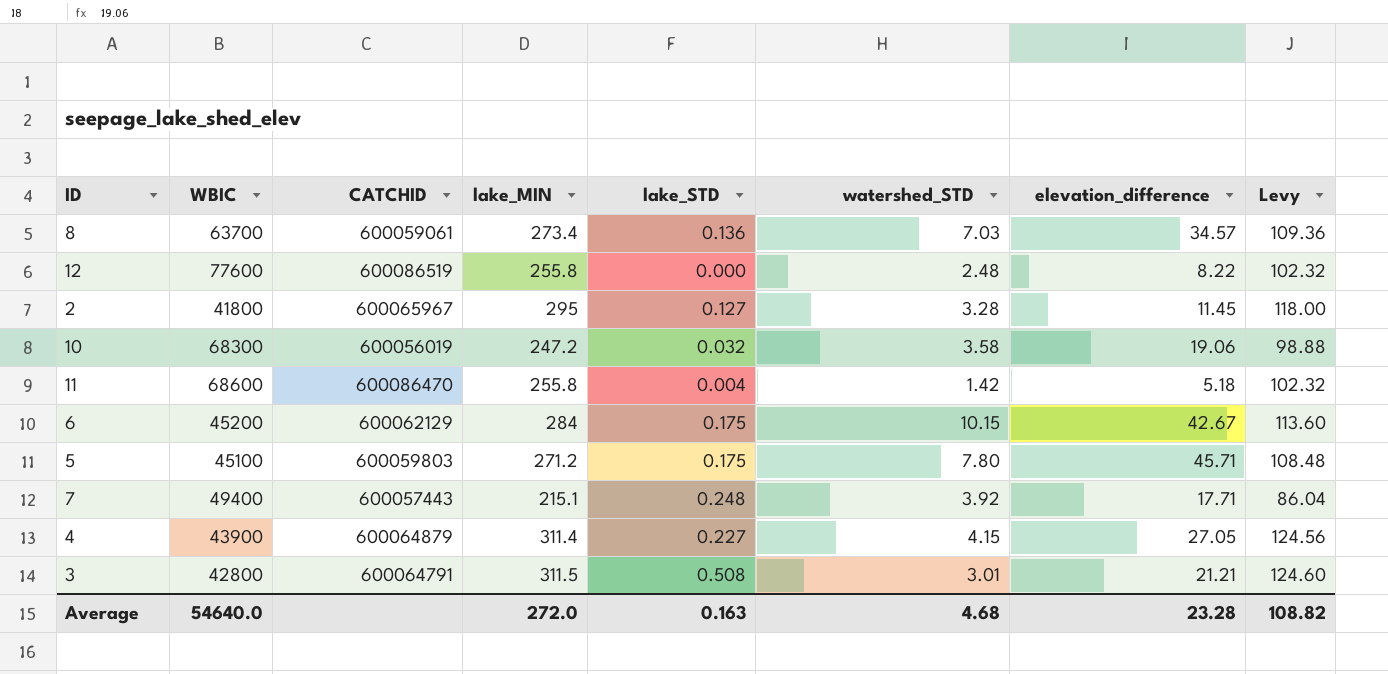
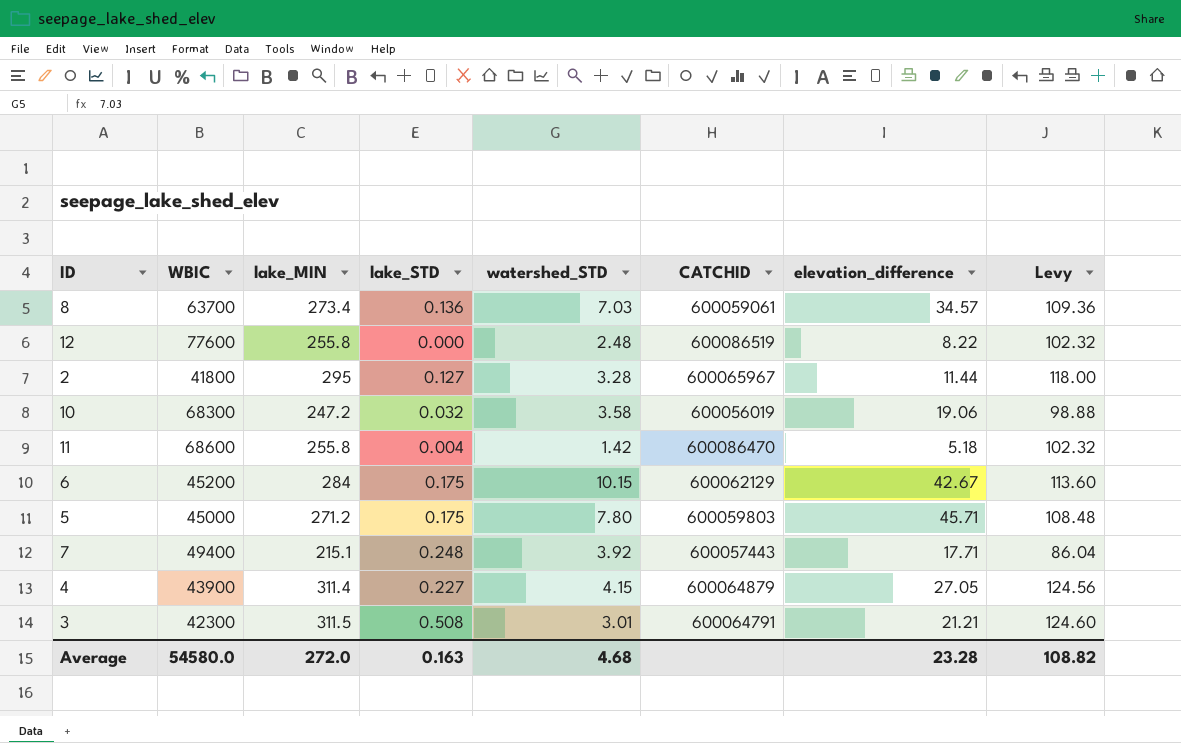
column CATCHID | position: 3 -> 6
2 | elevation_difference: 11.45 -> 11.44
5 | WBIC: 45100 -> 45000
3 | WBIC: 42800 -> 42300
Average | WBIC: 54640.0 -> 54580.0

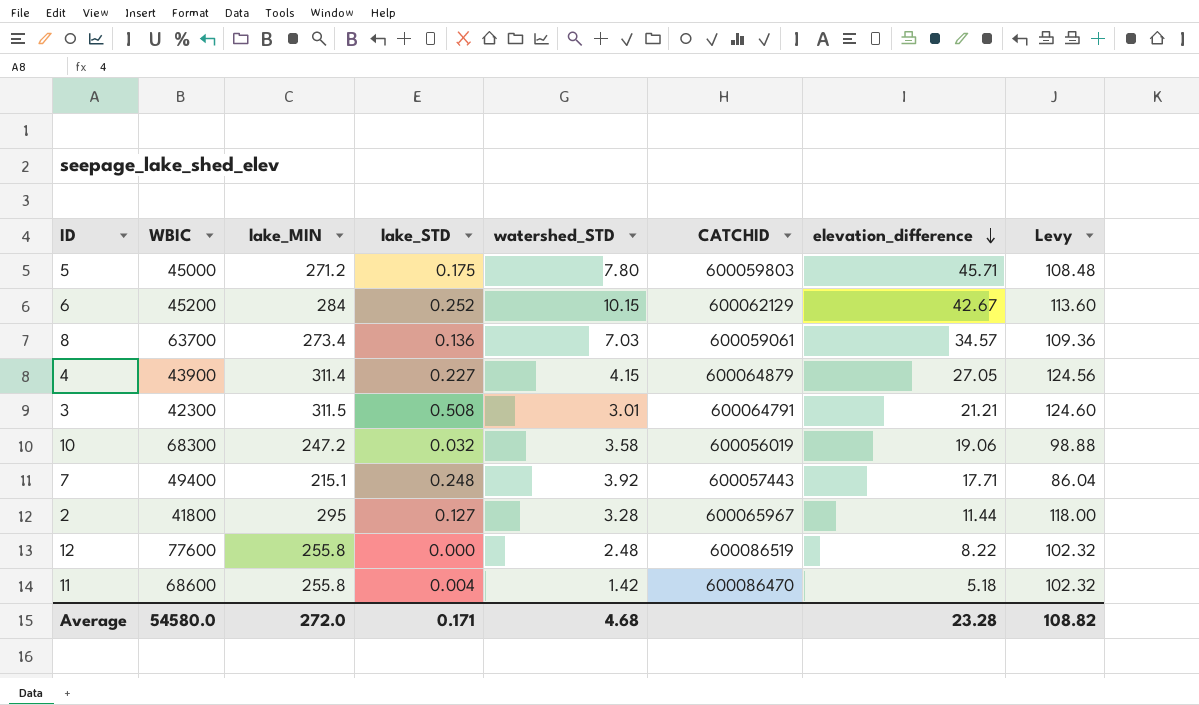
row order: none -> elevation_difference descending
6 | lake_STD: 0.175 -> 0.252
Average | lake_STD: 0.163 -> 0.171

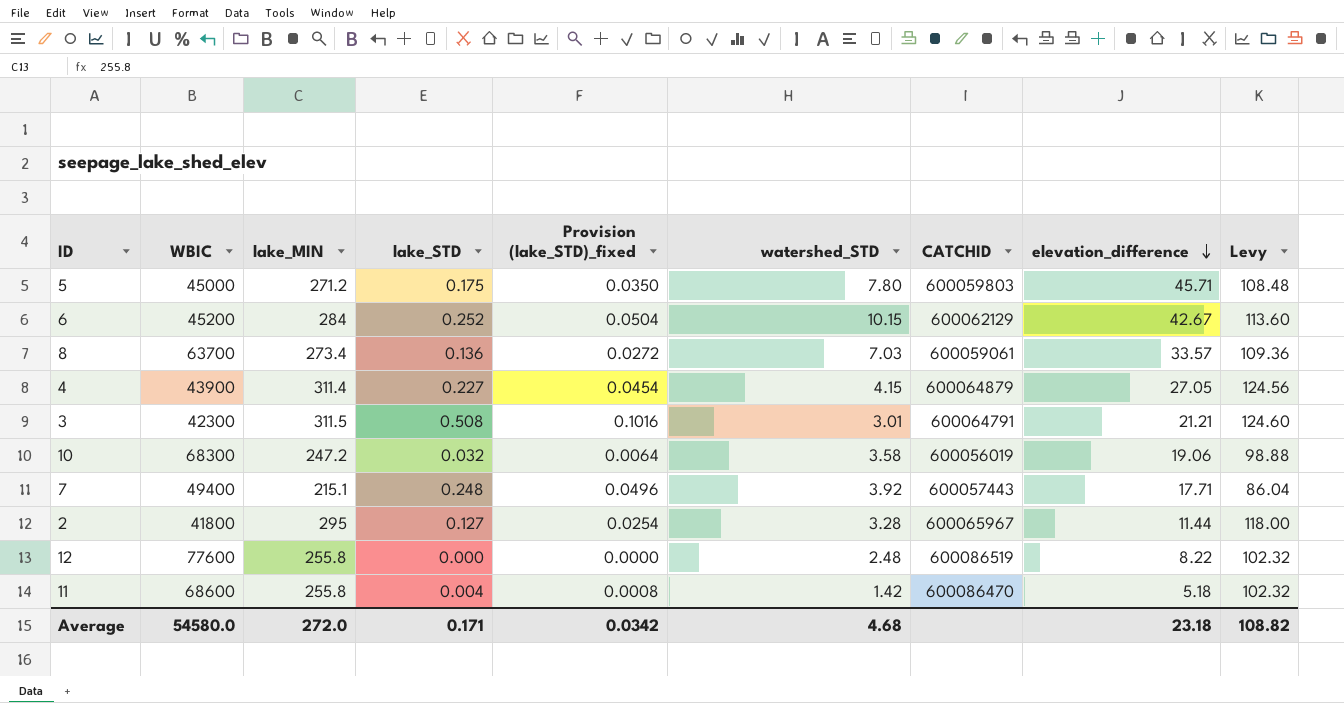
column Provision (lake_STD)_fixed | formula: none -> [lake_STD] * 0.2
8 | elevation_difference: 34.57 -> 33.57
Average | elevation_difference: 23.28 -> 23.18

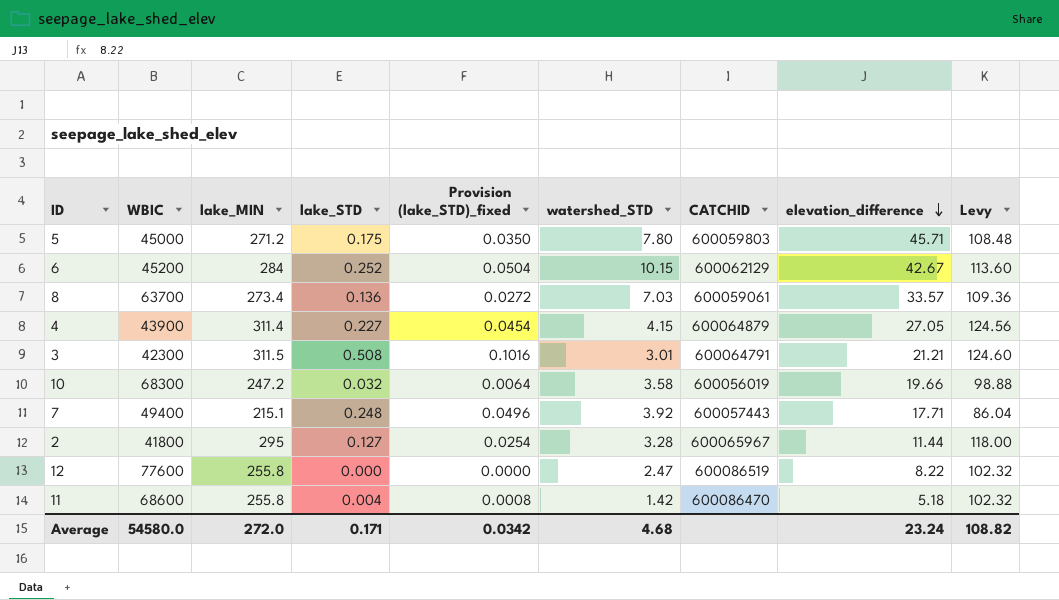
10 | elevation_difference: 19.06 -> 19.66
12 | watershed_STD: 2.48 -> 2.47
Average | elevation_difference: 23.18 -> 23.24

